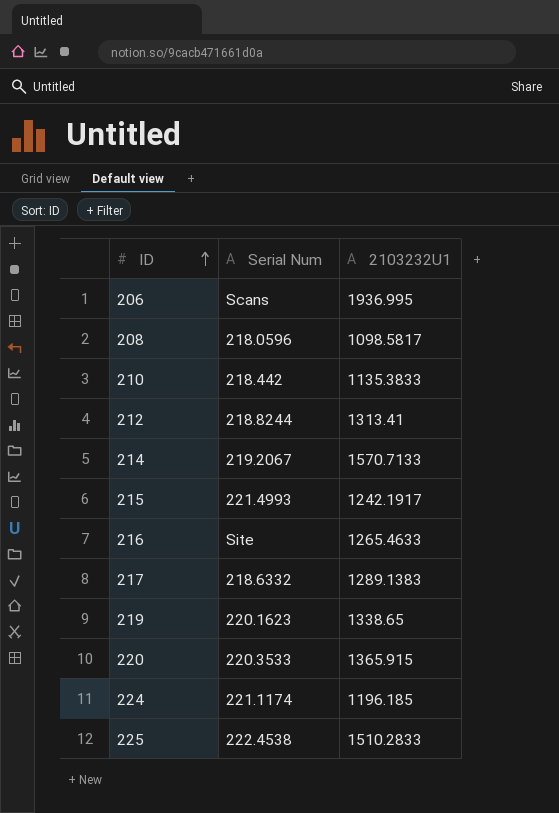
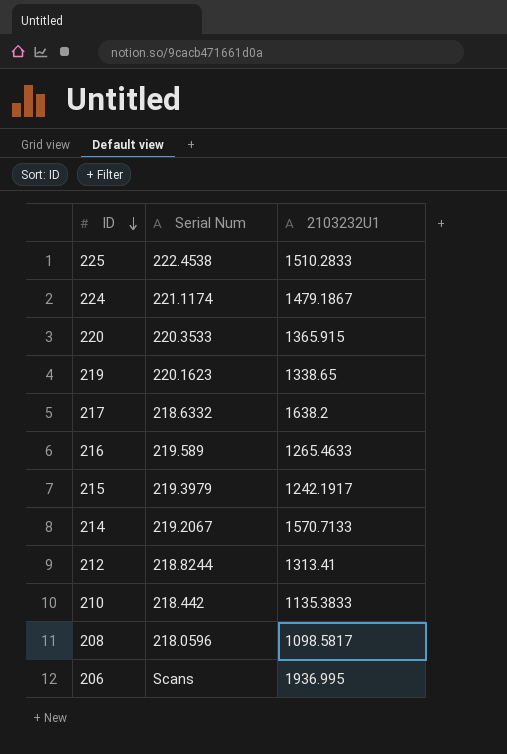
row order: ID ascending -> ID descending
224 | 2103232U1: 1196.185 -> 1479.1867
217 | 2103232U1: 1289.1383 -> 1638.2
216 | Serial Num: Site -> 219.589
215 | Serial Num: 221.4993 -> 219.3979

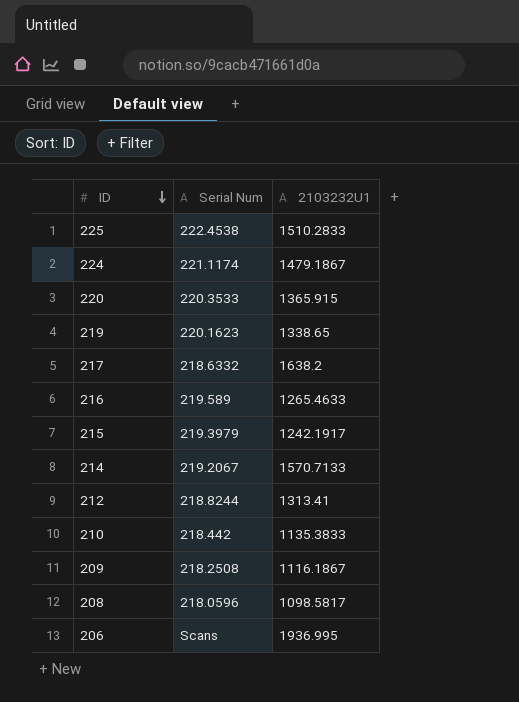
row 209: none -> 218.2508 | 1116.1867

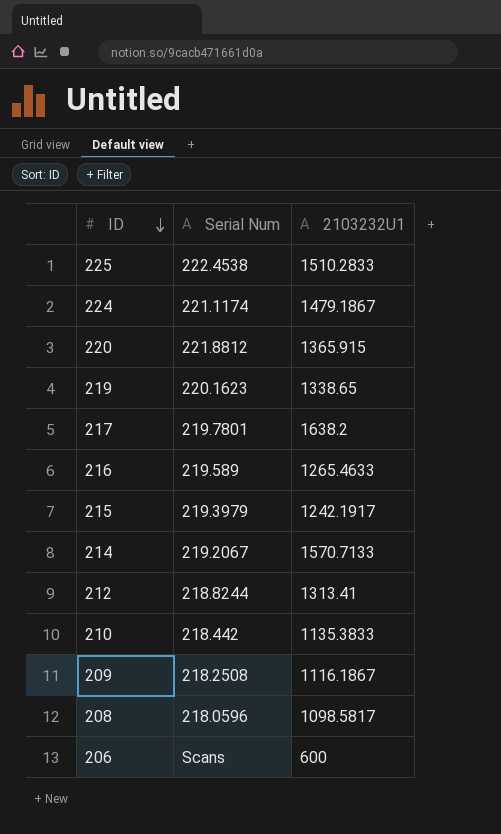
220 | Serial Num: 220.3533 -> 221.8812
217 | Serial Num: 218.6332 -> 219.7801
206 | 2103232U1: 1936.995 -> 600

